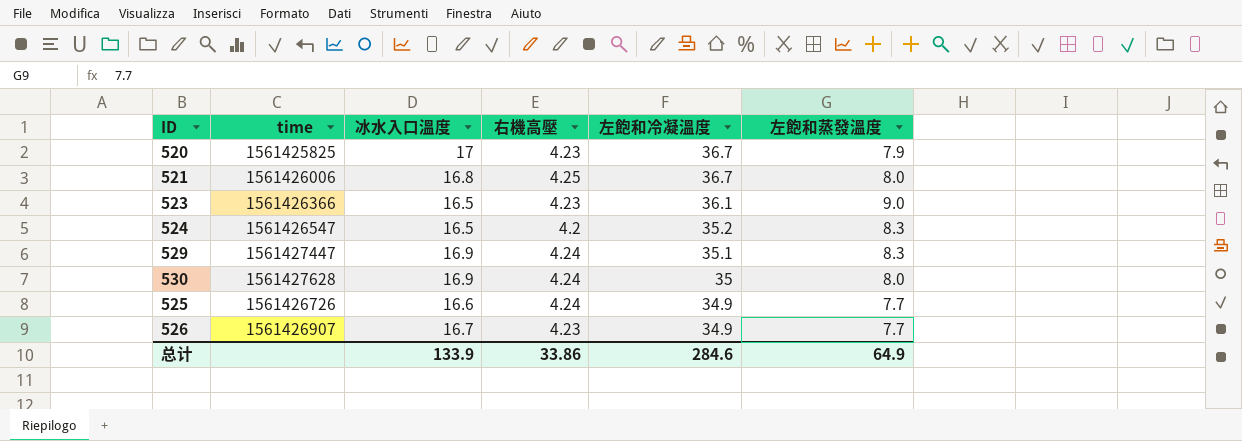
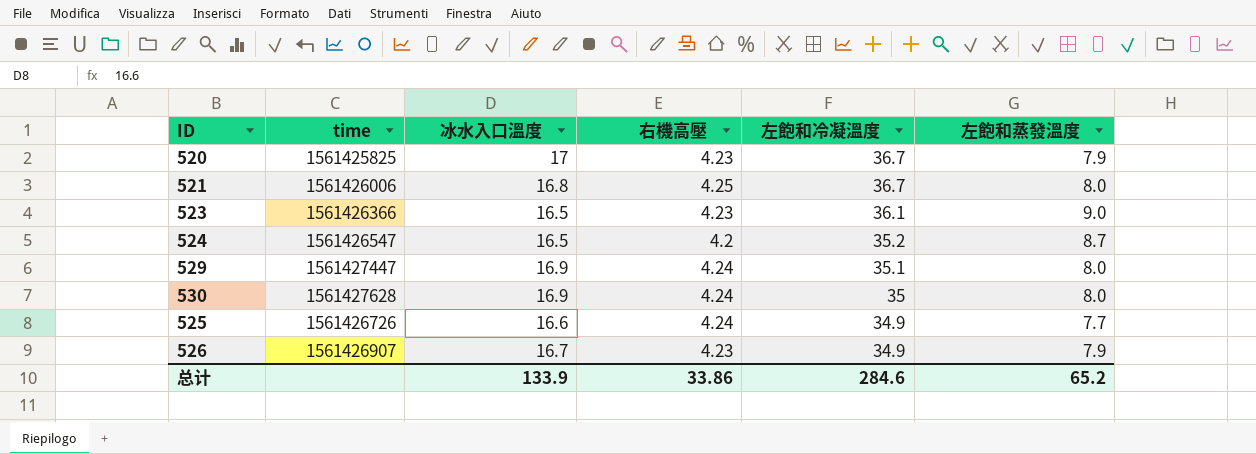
524 | 左飽和蒸發溫度: 8.3 -> 8.7
529 | 左飽和蒸發溫度: 8.3 -> 8.0
526 | 左飽和蒸發溫度: 7.7 -> 7.9
总计 | 左飽和蒸發溫度: 64.9 -> 65.2

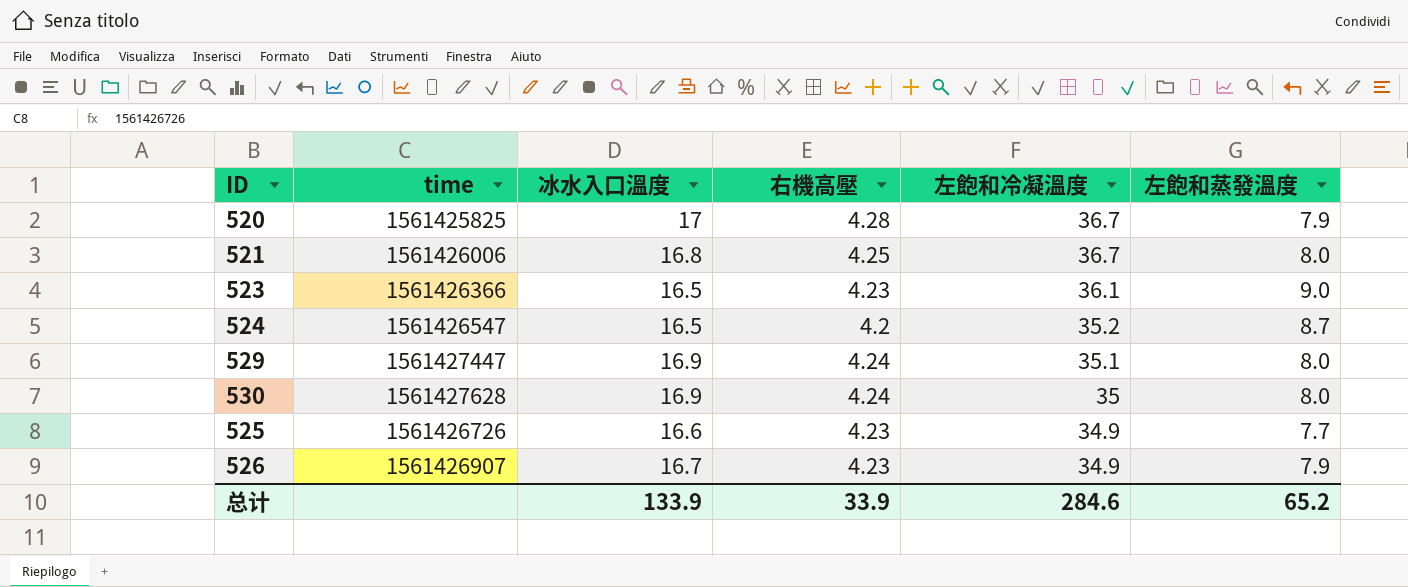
520 | 右機高壓: 4.23 -> 4.28
525 | 右機高壓: 4.24 -> 4.23
总计 | 右機高壓: 33.86 -> 33.9

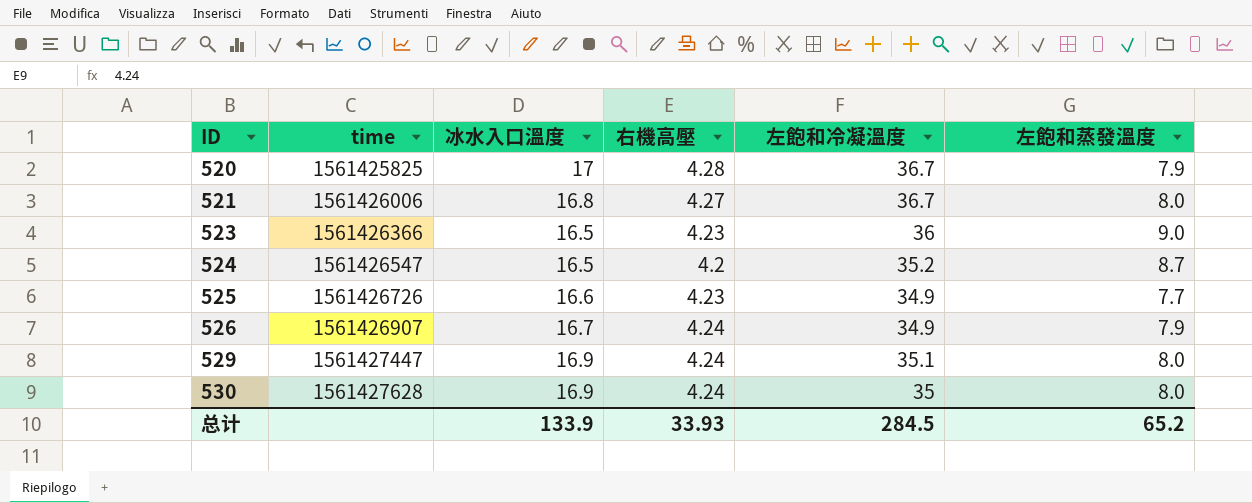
row order: 左飽和冷凝溫度 descending -> ID ascending
521 | 右機高壓: 4.25 -> 4.27
523 | 左飽和冷凝溫度: 36.1 -> 36
526 | 右機高壓: 4.23 -> 4.24
总计 | 右機高壓: 33.9 -> 33.93
总计 | 左飽和冷凝溫度: 284.6 -> 284.5

